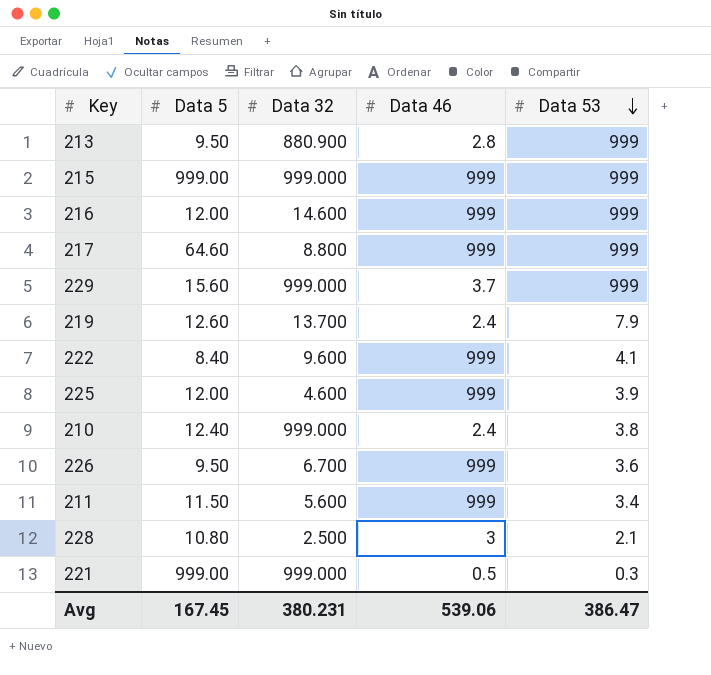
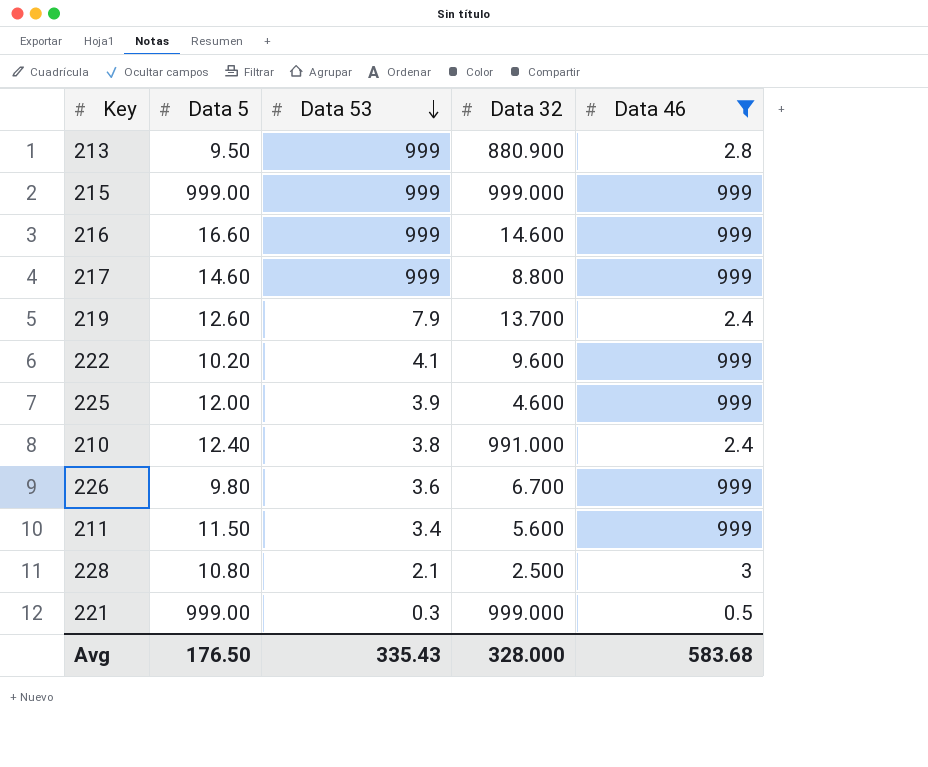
filter: none -> Data 46 != 3.7
column Data 53 | position: 5 -> 3
216 | Data 5: 12.00 -> 16.60
217 | Data 5: 64.60 -> 14.60
222 | Data 5: 8.40 -> 10.20
210 | Data 32: 999.000 -> 991.000
226 | Data 5: 9.50 -> 9.80
Avg | Data 5: 167.45 -> 176.50
Avg | Data 53: 386.47 -> 335.43
Avg | Data 32: 380.231 -> 328.000
Avg | Data 46: 539.06 -> 583.68

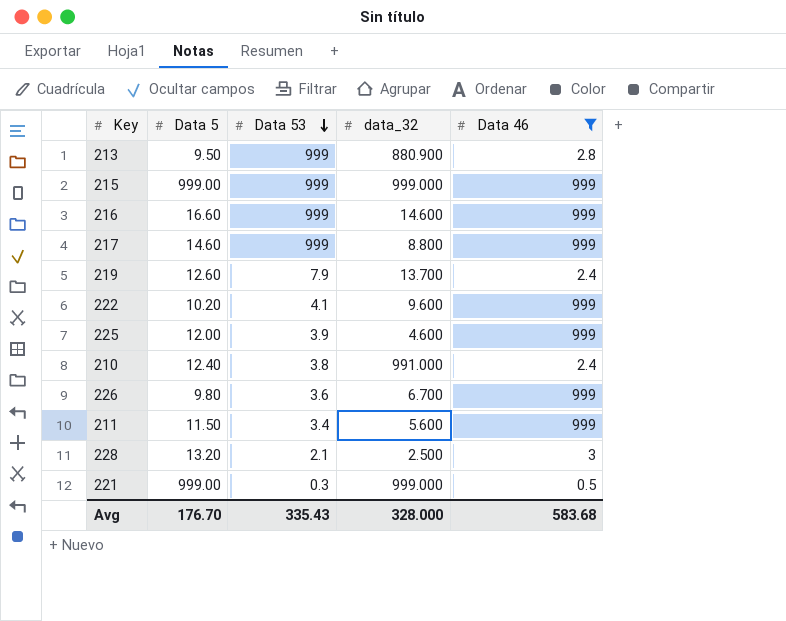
column name: Data 32 -> data_32
228 | Data 5: 10.80 -> 13.20
Avg | Data 5: 176.50 -> 176.70

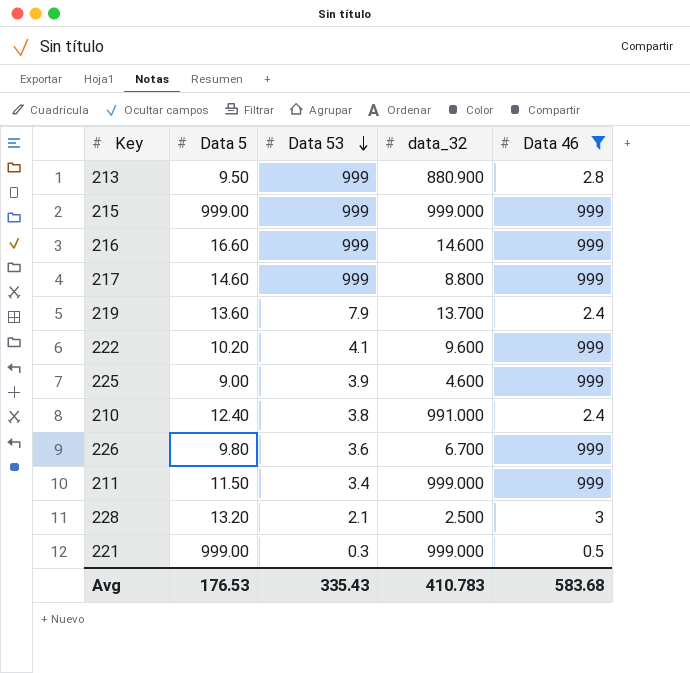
219 | Data 5: 12.60 -> 13.60
225 | Data 5: 12.00 -> 9.00
211 | data_32: 5.600 -> 999.000
Avg | Data 5: 176.70 -> 176.53
Avg | data_32: 328.000 -> 410.783

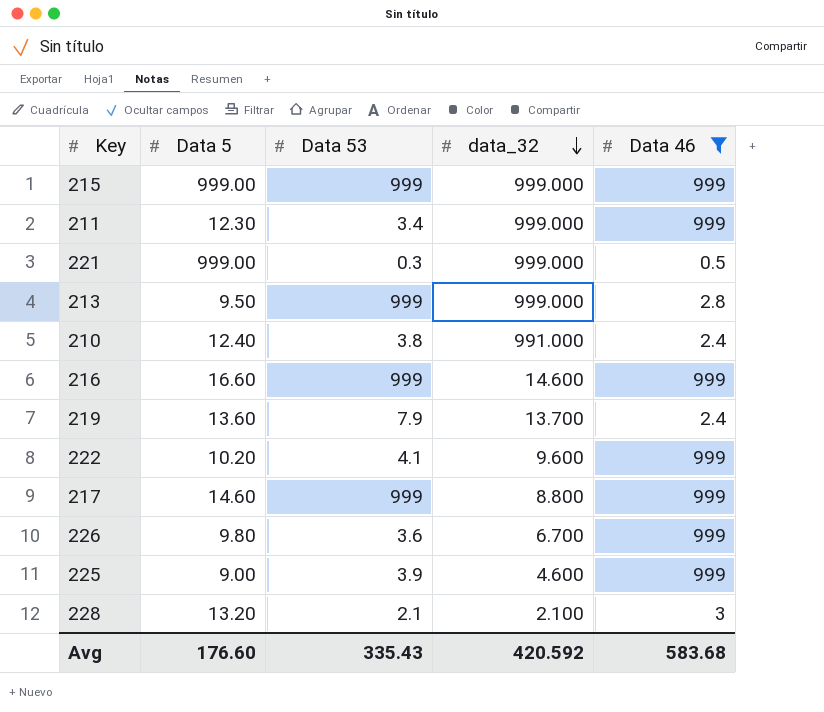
row order: Data 53 descending -> data_32 descending
211 | Data 5: 11.50 -> 12.30
213 | data_32: 880.900 -> 999.000
228 | data_32: 2.500 -> 2.100
Avg | Data 5: 176.53 -> 176.60
Avg | data_32: 410.783 -> 420.592

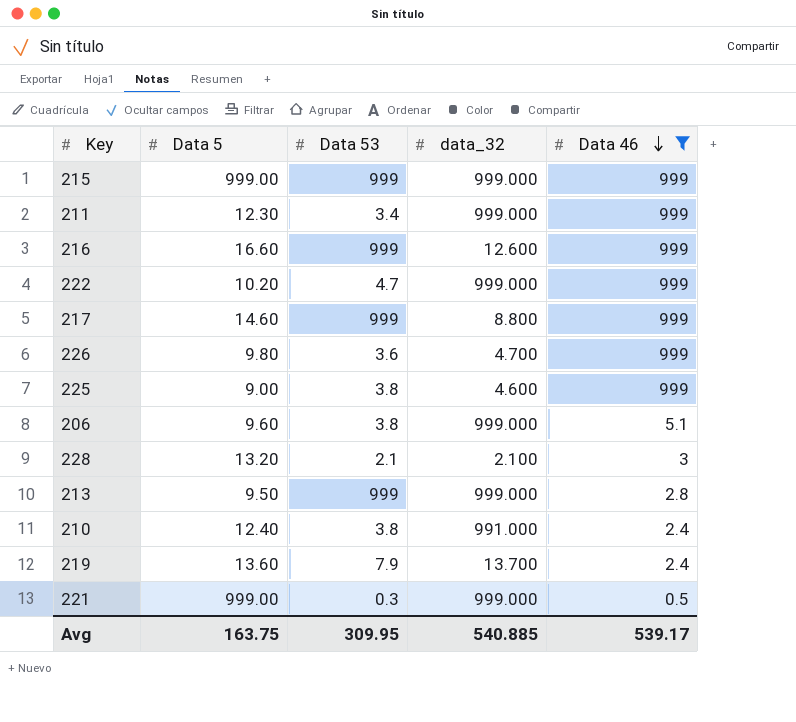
row order: data_32 descending -> Data 46 descending
216 | data_32: 14.600 -> 12.600
222 | Data 53: 4.1 -> 4.7
222 | data_32: 9.600 -> 999.000
226 | data_32: 6.700 -> 4.700
225 | Data 53: 3.9 -> 3.8
row 206: none -> 9.60 | 3.8 | 999.000 | 5.1
Avg | Data 5: 176.60 -> 163.75
Avg | Data 53: 335.43 -> 309.95
Avg | data_32: 420.592 -> 540.885
Avg | Data 46: 583.68 -> 539.17

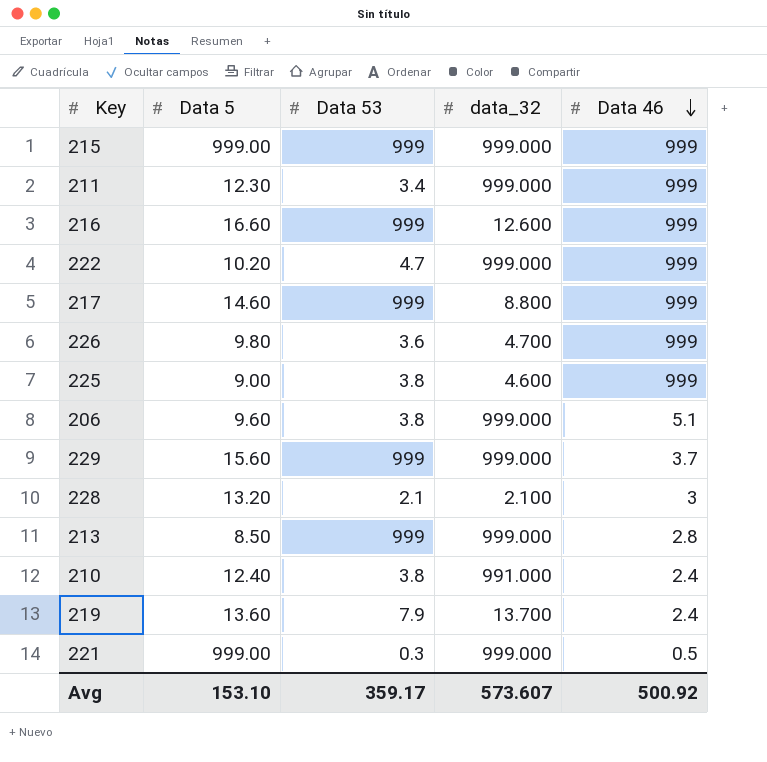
filter: Data 46 != 3.7 -> none
213 | Data 5: 9.50 -> 8.50
Avg | Data 5: 163.75 -> 153.10
Avg | Data 53: 309.95 -> 359.17
Avg | data_32: 540.885 -> 573.607
Avg | Data 46: 539.17 -> 500.92

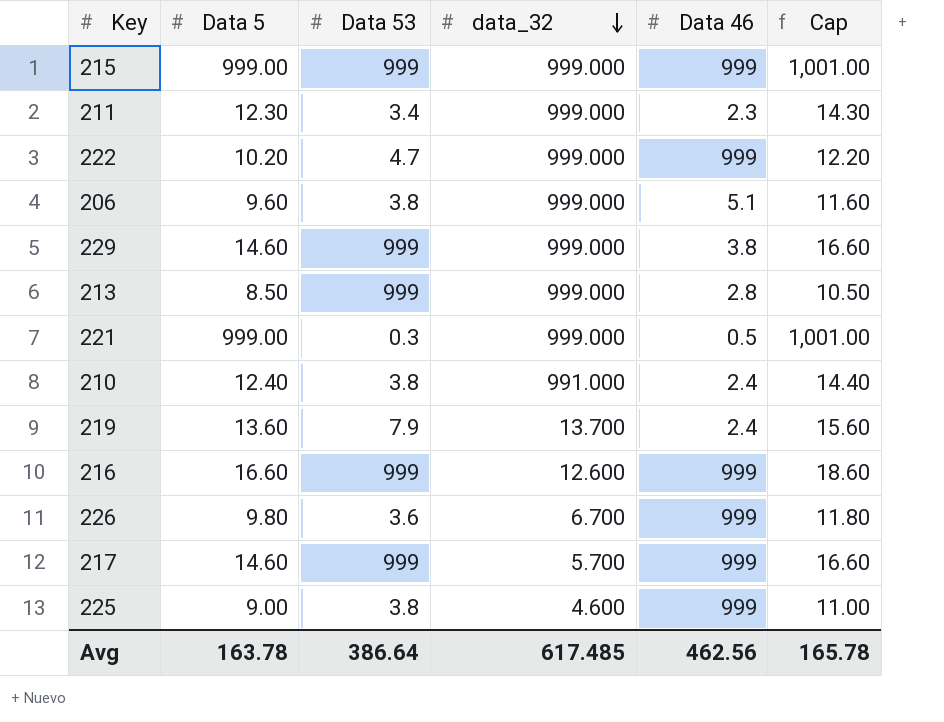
row order: Data 46 descending -> data_32 descending
column Cap | formula: none -> [Data 5] + 2
row 228: 13.20 | 2.1 | 2.100 | 3 -> none
211 | Data 46: 999 -> 2.3
229 | Data 5: 15.60 -> 14.60
229 | Data 46: 3.7 -> 3.8
226 | data_32: 4.700 -> 6.700
217 | data_32: 8.800 -> 5.700
Avg | Data 5: 153.10 -> 163.78
Avg | Data 53: 359.17 -> 386.64
Avg | data_32: 573.607 -> 617.485
Avg | Data 46: 500.92 -> 462.56

